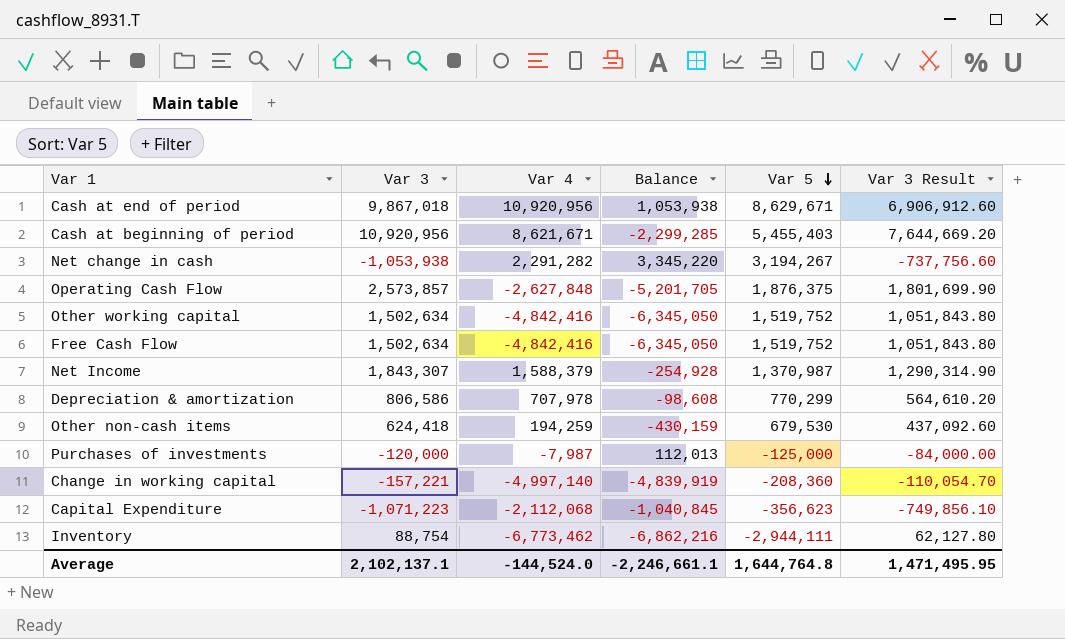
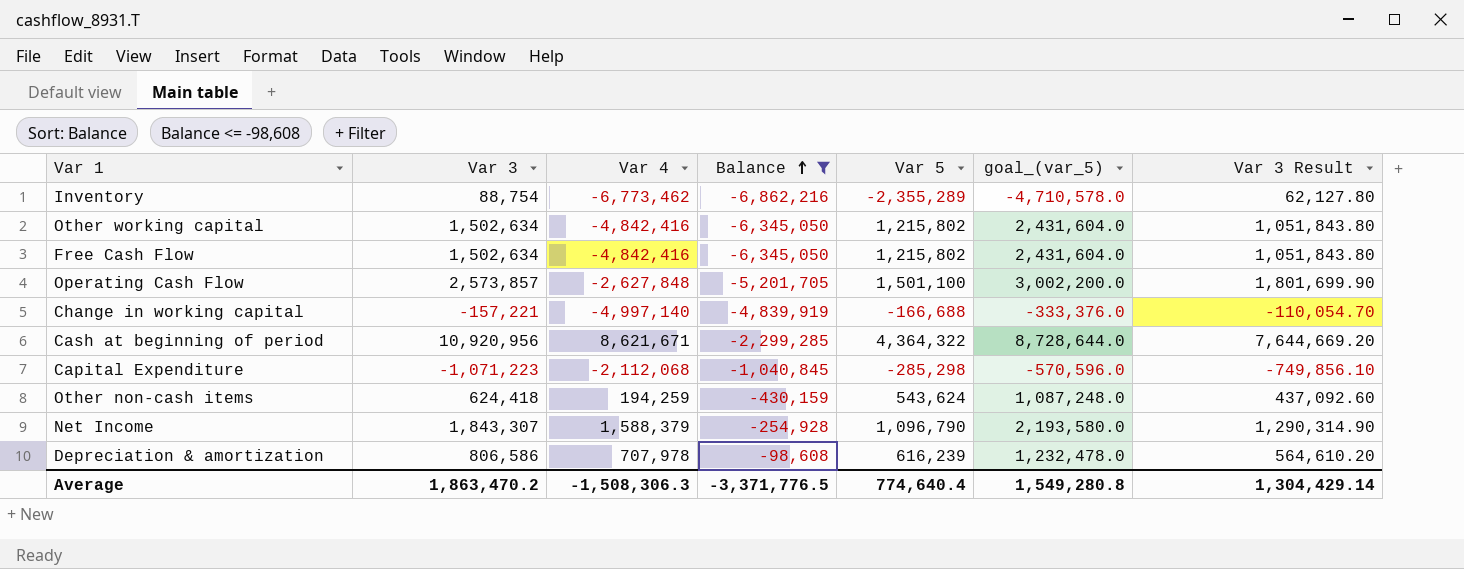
filter: none -> Balance <= -98,608
row order: Var 5 descending -> Balance ascending
column goal_(var_5) | formula: none -> [Var 5] * 2
Inventory | Var 5: -2,944,111 -> -2,355,289
Other working capital | Var 5: 1,519,752 -> 1,215,802
Free Cash Flow | Var 5: 1,519,752 -> 1,215,802
Operating Cash Flow | Var 5: 1,876,375 -> 1,501,100
Change in working capital | Var 5: -208,360 -> -166,688
Cash at beginning of period | Var 5: 5,455,403 -> 4,364,322
Capital Expenditure | Var 5: -356,623 -> -285,298
Other non-cash items | Var 5: 679,530 -> 543,624
Net Income | Var 5: 1,370,987 -> 1,096,790
Depreciation & amortization | Var 5: 770,299 -> 616,239
Average | Var 3: 2,102,137.1 -> 1,863,470.2
Average | Var 4: -144,524.0 -> -1,508,306.3
Average | Balance: -2,246,661.1 -> -3,371,776.5
Average | Var 5: 1,644,764.8 -> 774,640.4
Average | Var 3 Result: 1,471,495.95 -> 1,304,429.14

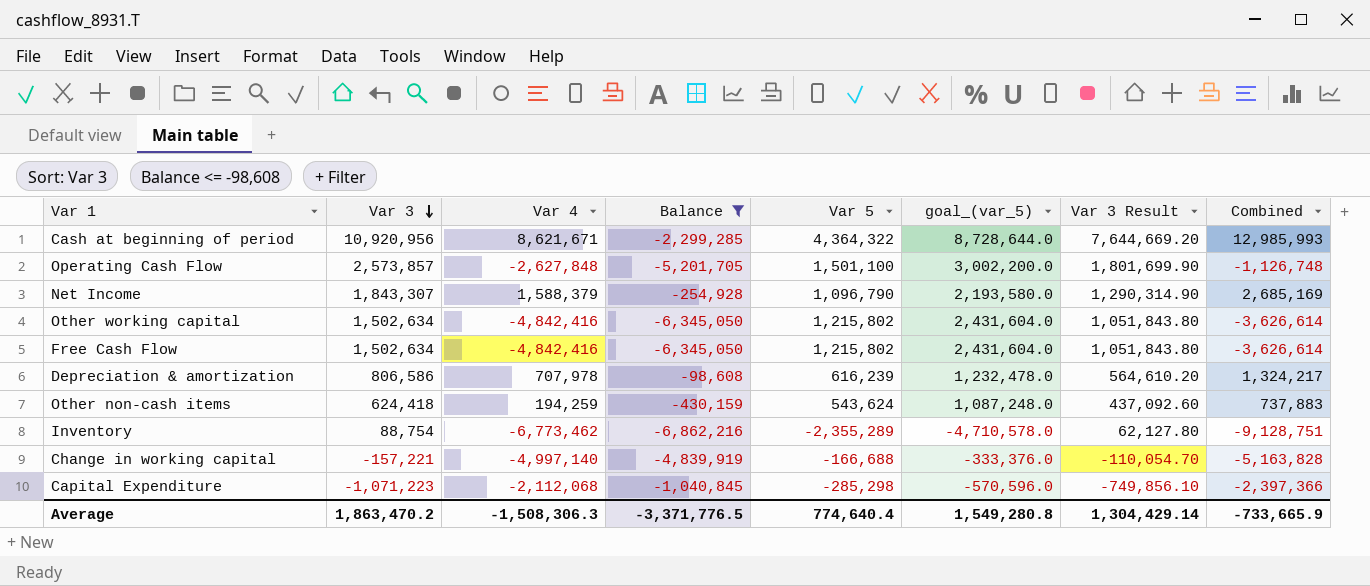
row order: Balance ascending -> Var 3 descending
column Combined | formula: none -> [Var 4] + [Var 5]

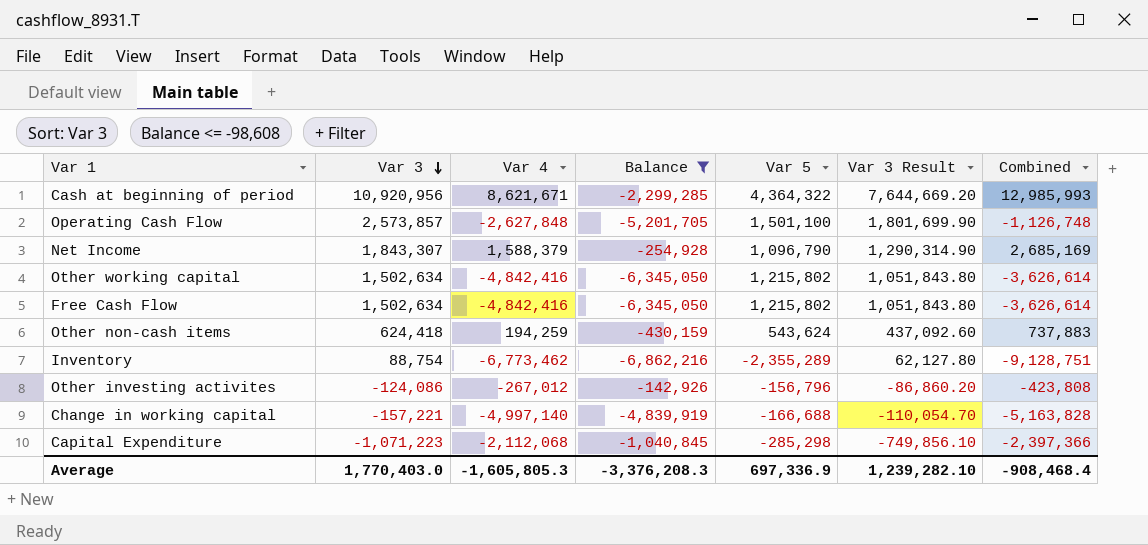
column goal_(var_5) | formula: [Var 5] * 2 -> none
row Depreciation & amortization: 806,586 | 707,978 | -98,608 | 616,239 | 1,232,478.0 | 564,610.20 | 1,324,217 -> none
row Other investing activites: none -> -124,086 | -267,012 | -142,926 | -156,796 | -86,860.20 | -423,808
Average | Var 3: 1,863,470.2 -> 1,770,403.0
Average | Var 4: -1,508,306.3 -> -1,605,805.3
Average | Balance: -3,371,776.5 -> -3,376,208.3
Average | Var 5: 774,640.4 -> 697,336.9
Average | Var 3 Result: 1,304,429.14 -> 1,239,282.10
Average | Combined: -733,665.9 -> -908,468.4

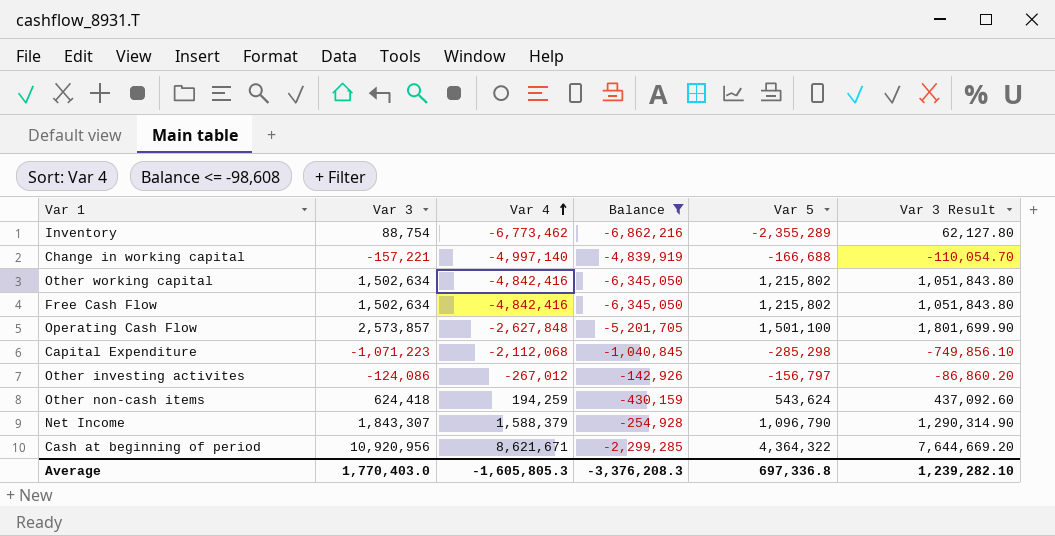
row order: Var 3 descending -> Var 4 ascending
column Combined | formula: [Var 4] + [Var 5] -> none
Other investing activites | Var 5: -156,796 -> -156,797
Average | Var 5: 697,336.9 -> 697,336.8

